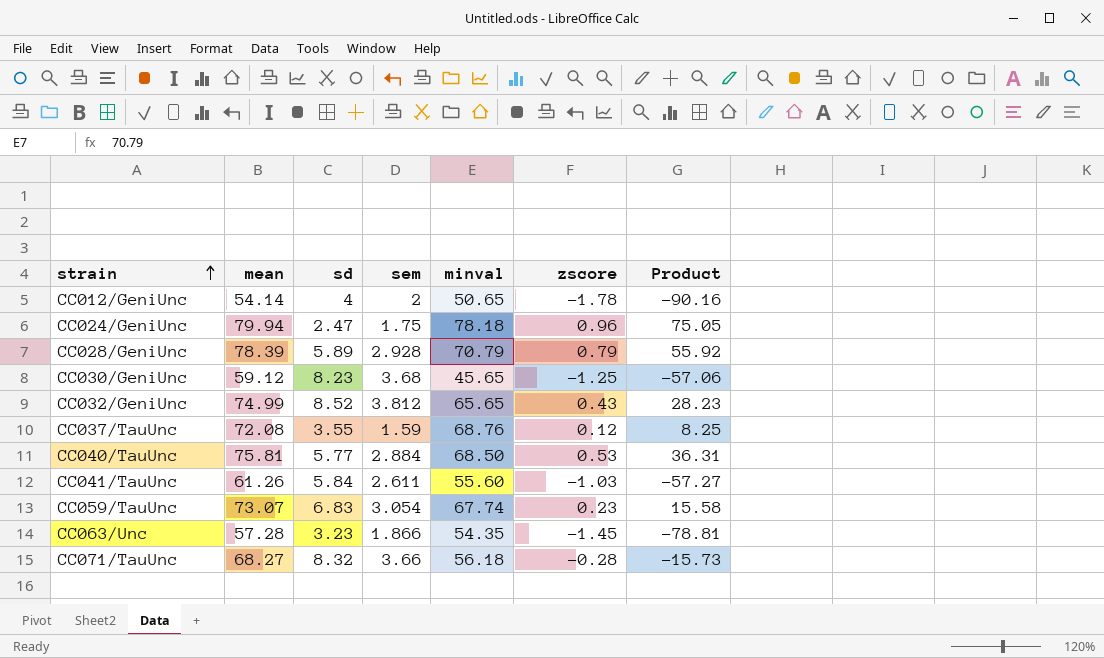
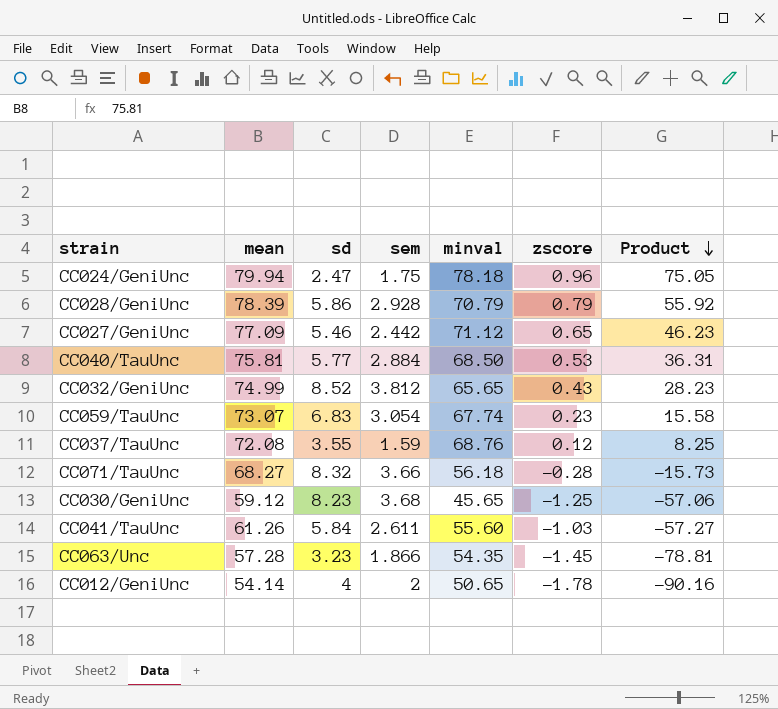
row order: strain ascending -> Product descending
CC028/GeniUnc | sd: 5.89 -> 5.86
row CC027/GeniUnc: none -> 77.09 | 5.46 | 2.442 | 71.12 | 0.65 | 46.23

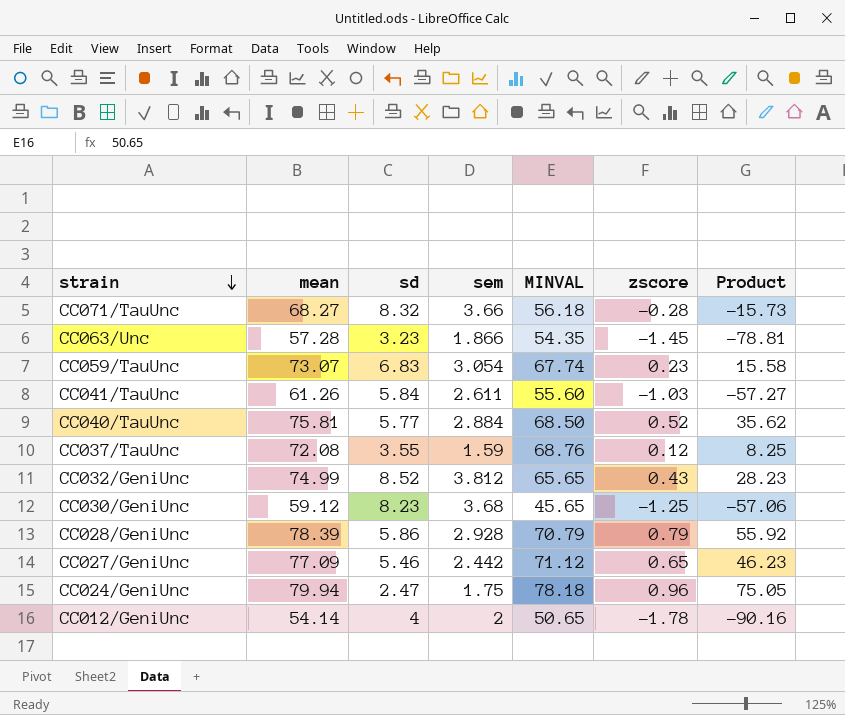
row order: Product descending -> strain descending
column name: minval -> MINVAL
CC040/TauUnc | zscore: 0.53 -> 0.52
CC040/TauUnc | Product: 36.31 -> 35.62

